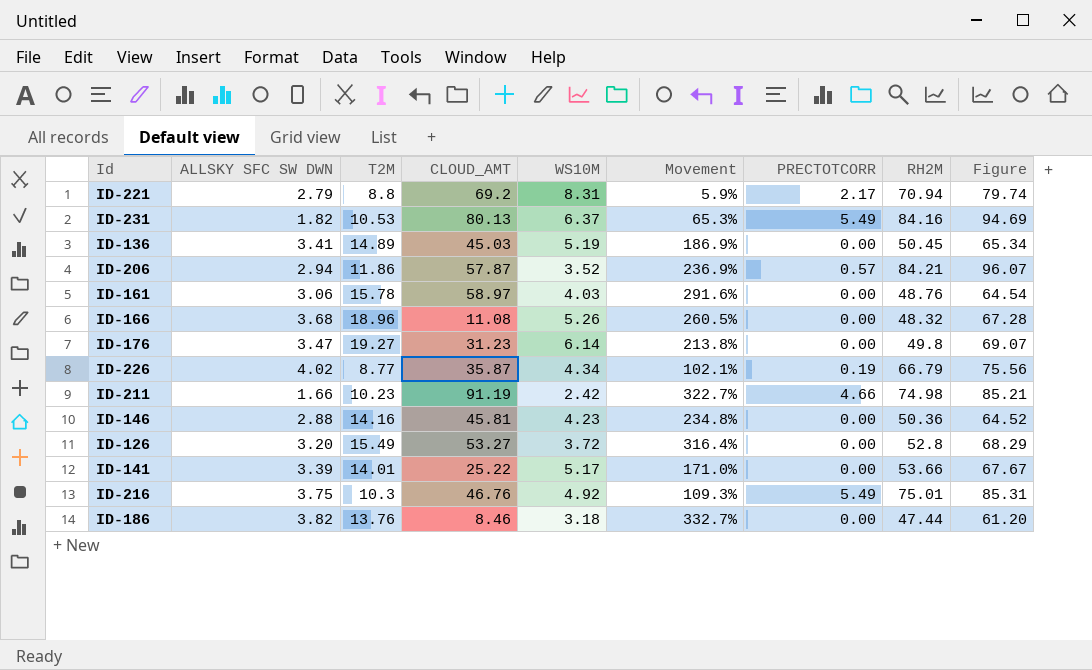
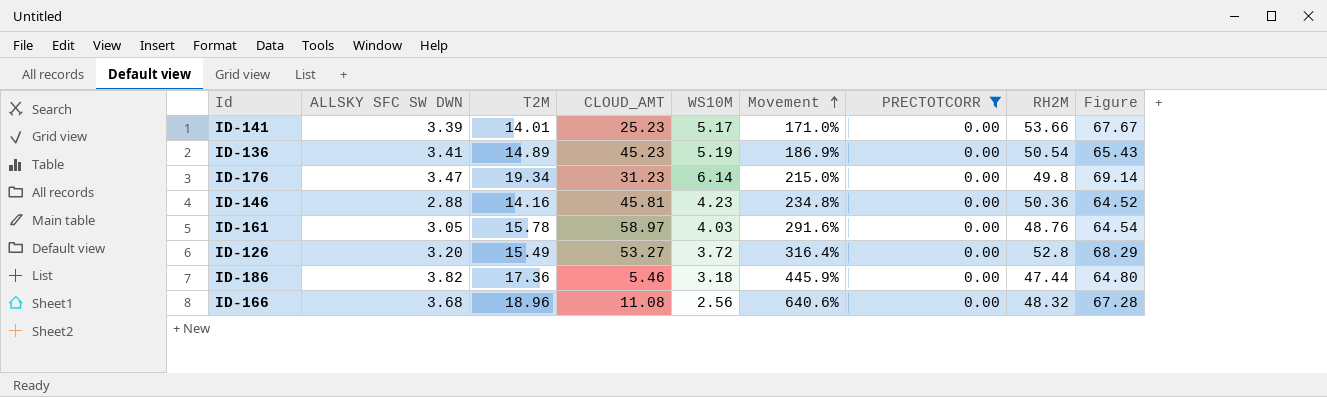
filter: none -> PRECTOTCORR = 0.00
row order: none -> Movement ascending
ID-141 | CLOUD_AMT: 25.22 -> 25.23
ID-136 | CLOUD_AMT: 45.03 -> 45.23
ID-136 | RH2M: 50.45 -> 50.54
ID-136 | Figure: 65.34 -> 65.43
ID-176 | T2M: 19.27 -> 19.34
ID-176 | Movement: 213.8% -> 215.0%
ID-176 | Figure: 69.07 -> 69.14
ID-161 | ALLSKY SFC SW DWN: 3.06 -> 3.05
ID-186 | T2M: 13.76 -> 17.36
ID-186 | CLOUD_AMT: 8.46 -> 5.46
ID-186 | Movement: 332.7% -> 445.9%
ID-186 | Figure: 61.20 -> 64.80
ID-166 | WS10M: 5.26 -> 2.56
ID-166 | Movement: 260.5% -> 640.6%

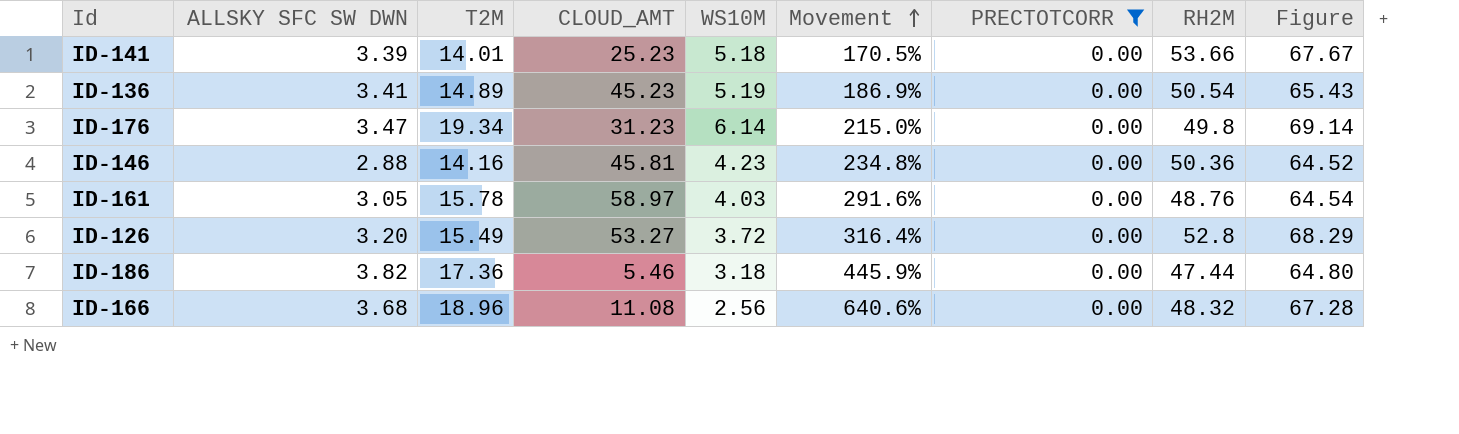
ID-141 | WS10M: 5.17 -> 5.18
ID-141 | Movement: 171.0% -> 170.5%

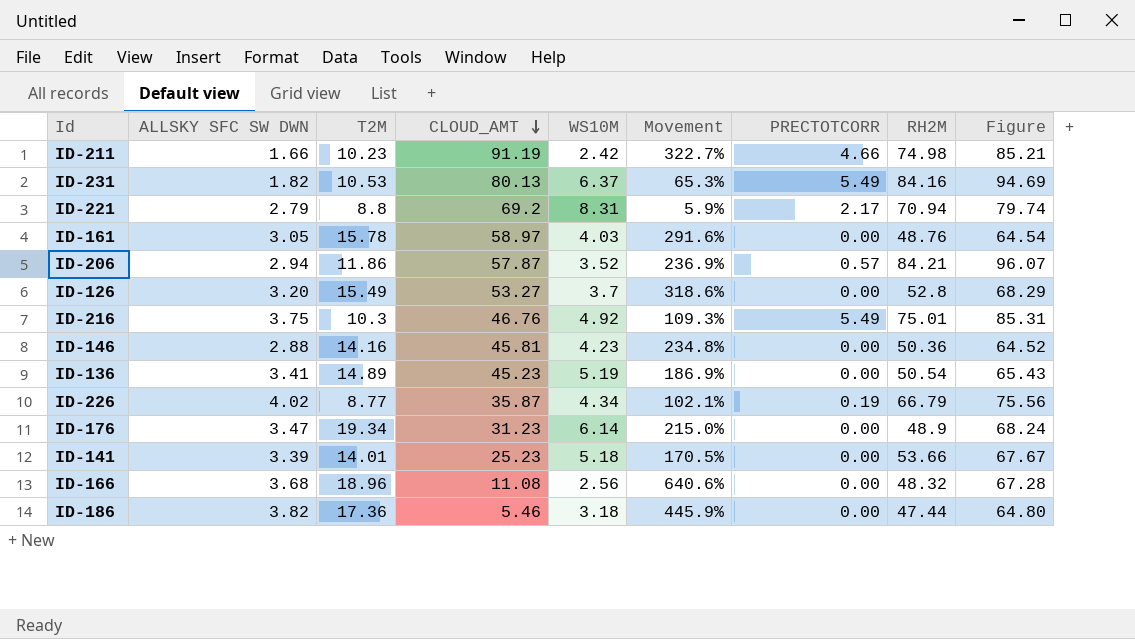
filter: PRECTOTCORR = 0.00 -> none
row order: Movement ascending -> CLOUD_AMT descending
ID-126 | WS10M: 3.72 -> 3.7
ID-126 | Movement: 316.4% -> 318.6%
ID-176 | RH2M: 49.8 -> 48.9
ID-176 | Figure: 69.14 -> 68.24

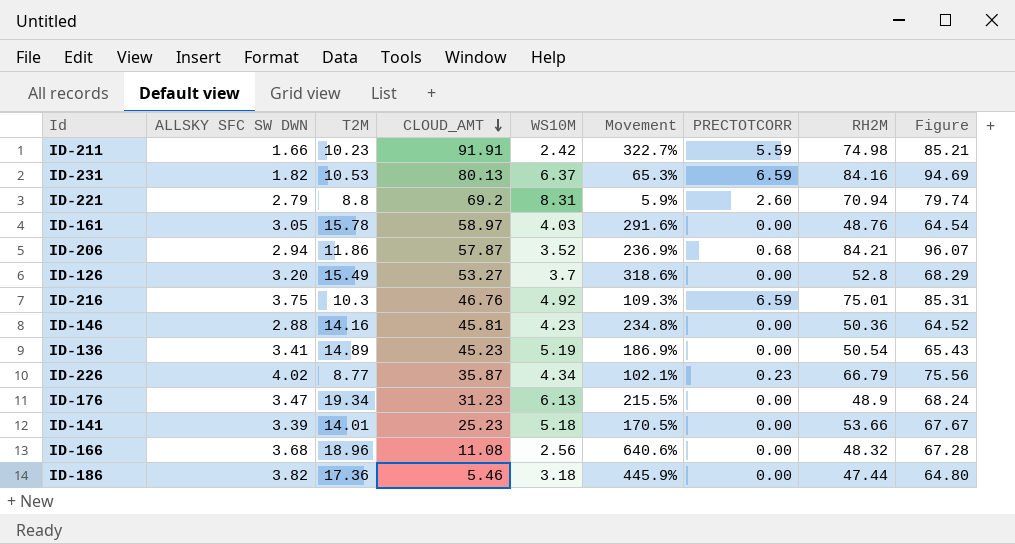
ID-211 | CLOUD_AMT: 91.19 -> 91.91
ID-211 | PRECTOTCORR: 4.66 -> 5.59
ID-231 | PRECTOTCORR: 5.49 -> 6.59
ID-221 | PRECTOTCORR: 2.17 -> 2.60
ID-206 | PRECTOTCORR: 0.57 -> 0.68
ID-216 | PRECTOTCORR: 5.49 -> 6.59
ID-226 | PRECTOTCORR: 0.19 -> 0.23
ID-176 | WS10M: 6.14 -> 6.13
ID-176 | Movement: 215.0% -> 215.5%

